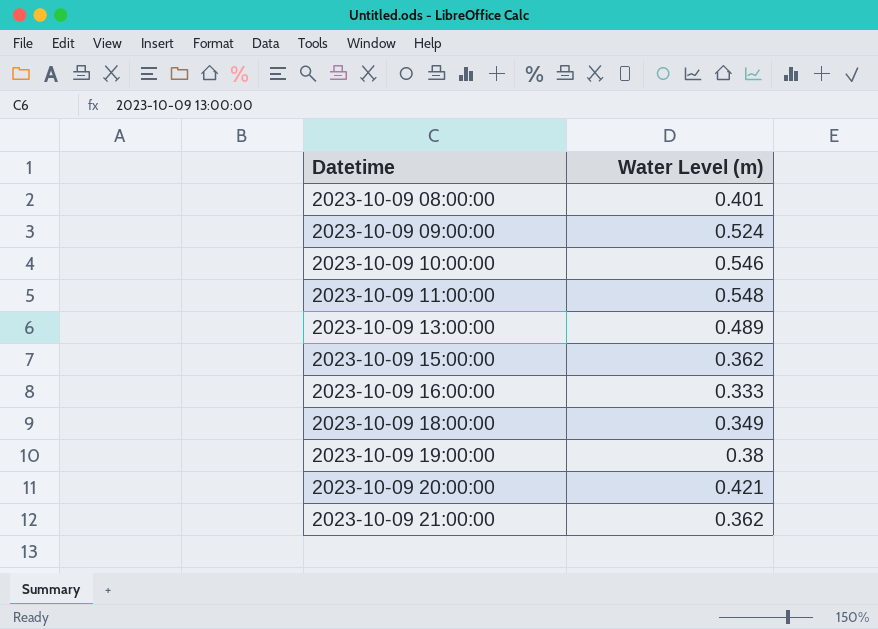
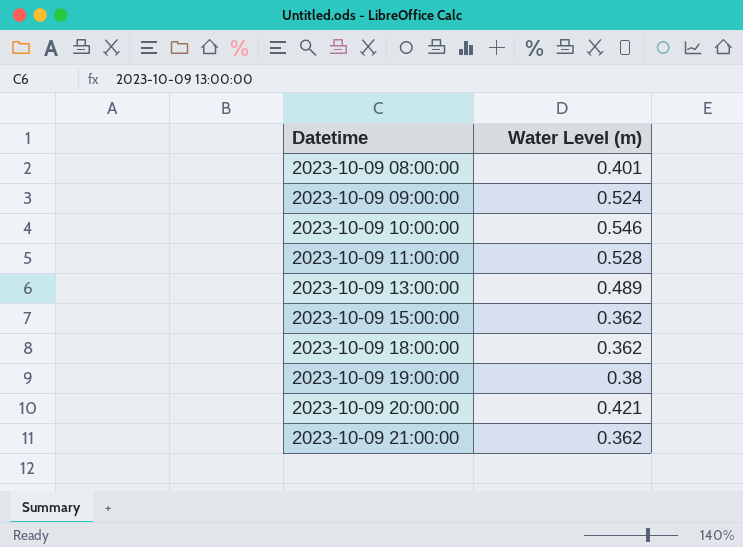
row 2023-10-09 16:00:00: 0.333 -> none
2023-10-09 11:00:00 | Water Level (m): 0.548 -> 0.528
2023-10-09 18:00:00 | Water Level (m): 0.349 -> 0.362

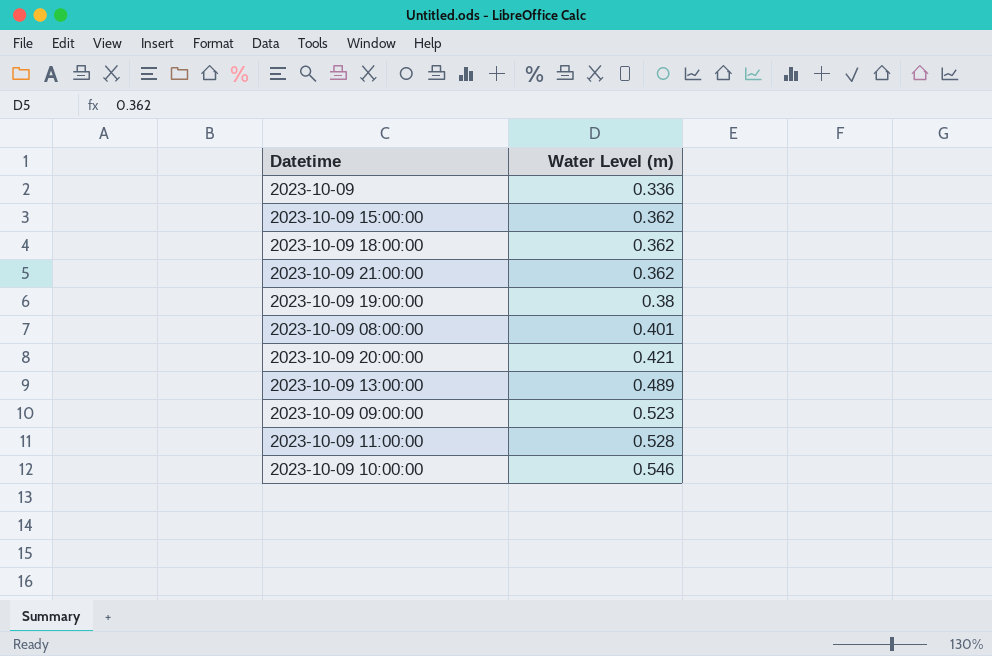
row order: Datetime ascending -> Water Level (m) ascending
row 2023-10-09: none -> 0.336
2023-10-09 09:00:00 | Water Level (m): 0.524 -> 0.523

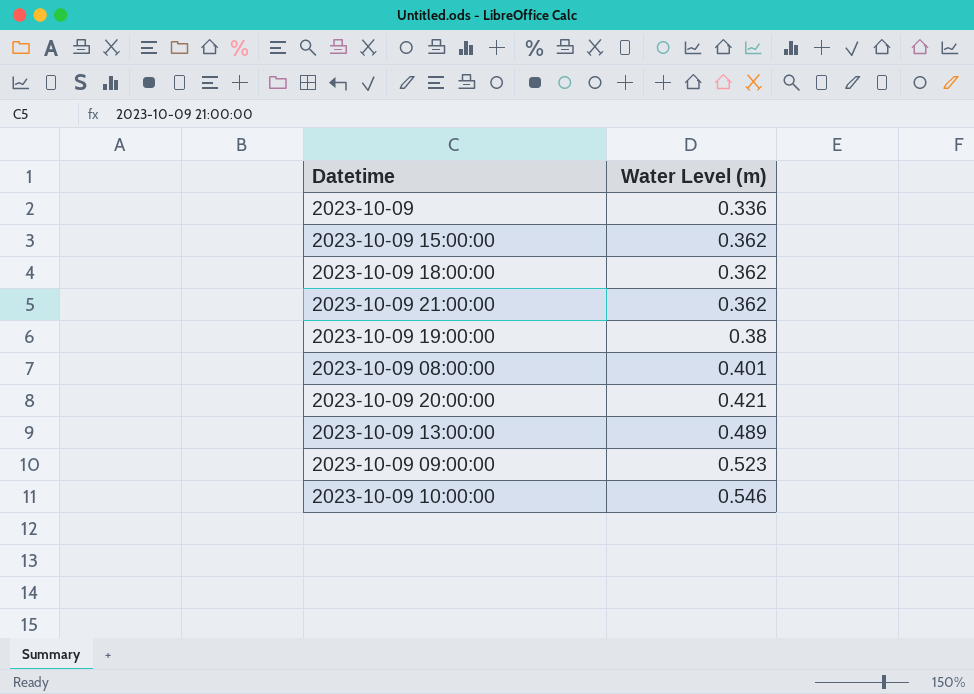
row 2023-10-09 11:00:00: 0.528 -> none

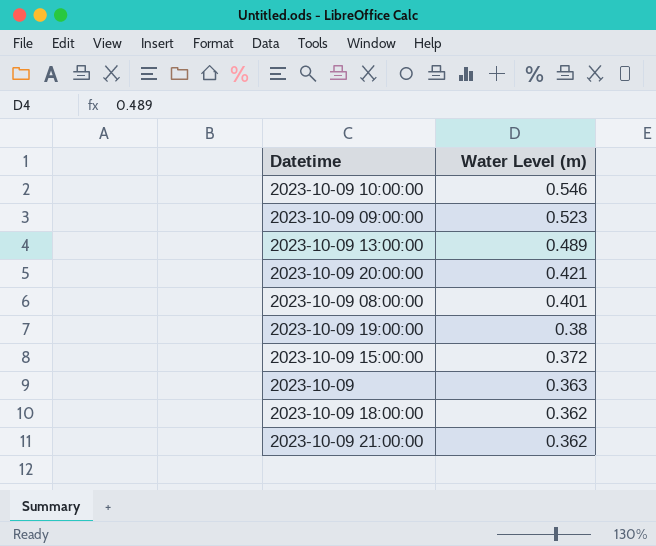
row order: Water Level (m) ascending -> Water Level (m) descending
2023-10-09 15:00:00 | Water Level (m): 0.362 -> 0.372
2023-10-09 | Water Level (m): 0.336 -> 0.363

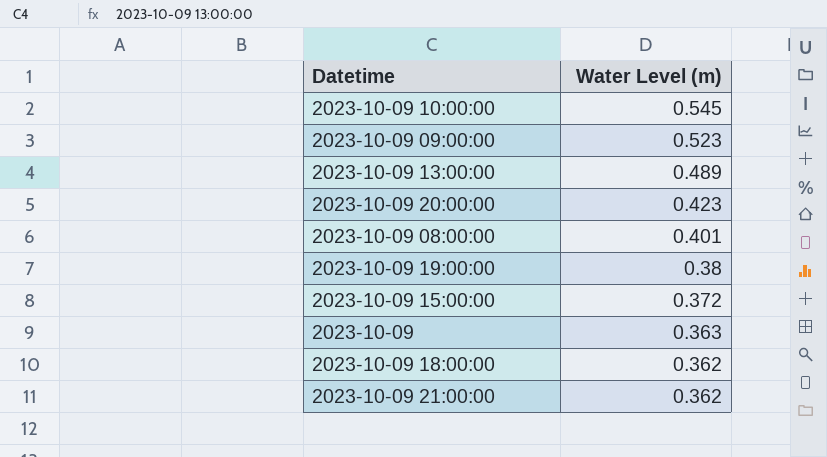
2023-10-09 10:00:00 | Water Level (m): 0.546 -> 0.545
2023-10-09 20:00:00 | Water Level (m): 0.421 -> 0.423

